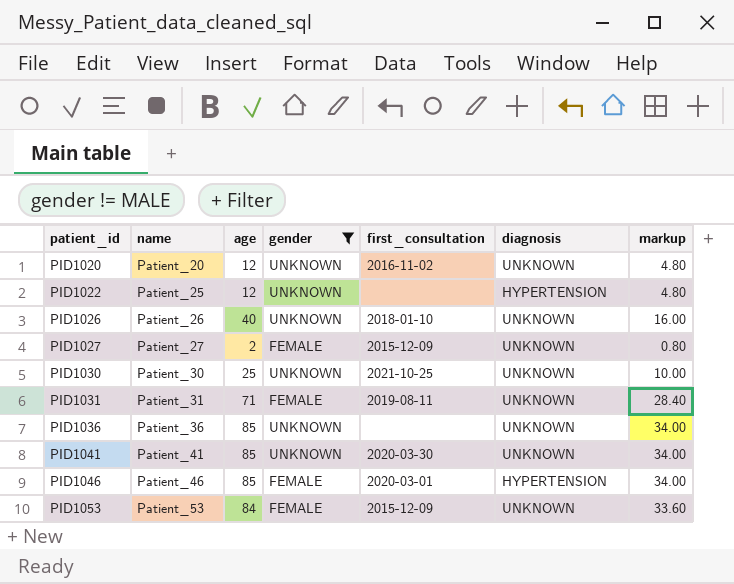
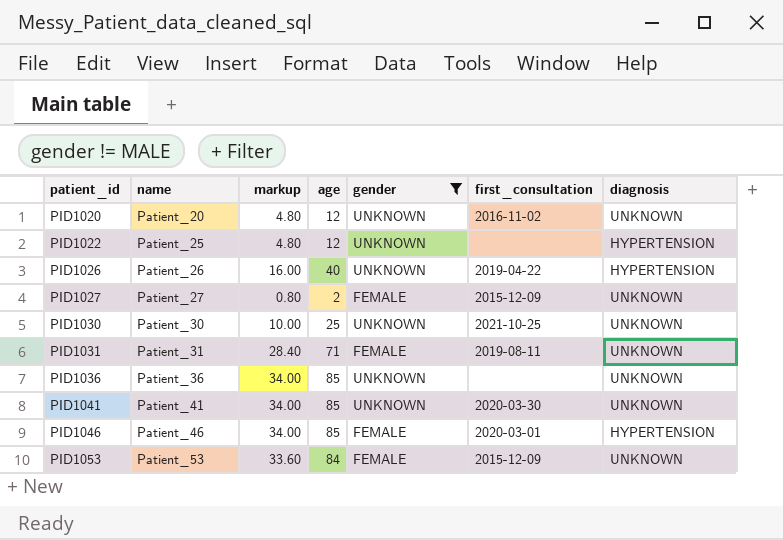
column markup | position: 7 -> 3
PID1026 | first_consultation: 2018-01-10 -> 2019-04-22
PID1026 | diagnosis: UNKNOWN -> HYPERTENSION

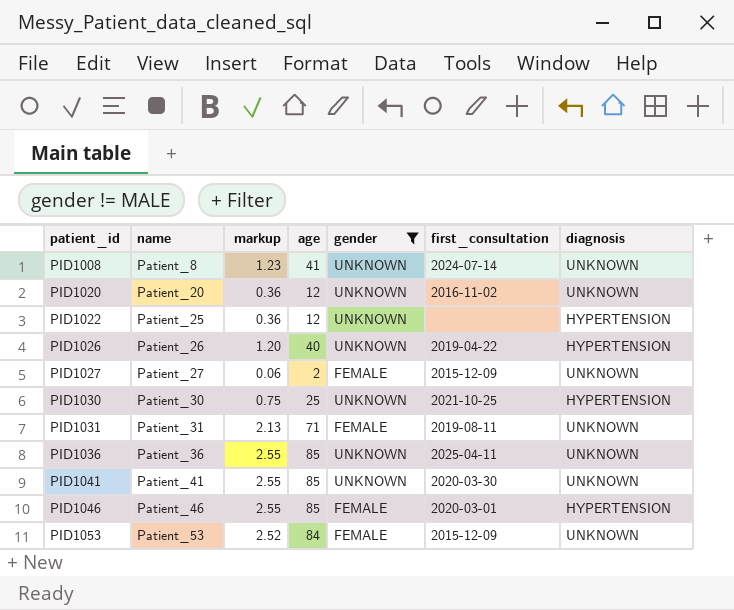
column markup | formula: [age] * 0.4 -> [age] * 0.03
row PID1008: none -> Patient_8 | 1.23 | 41 | UNKNOWN | 2024-07-14 | UNKNOWN
PID1030 | diagnosis: UNKNOWN -> HYPERTENSION
PID1036 | first_consultation: none -> 2025-04-11

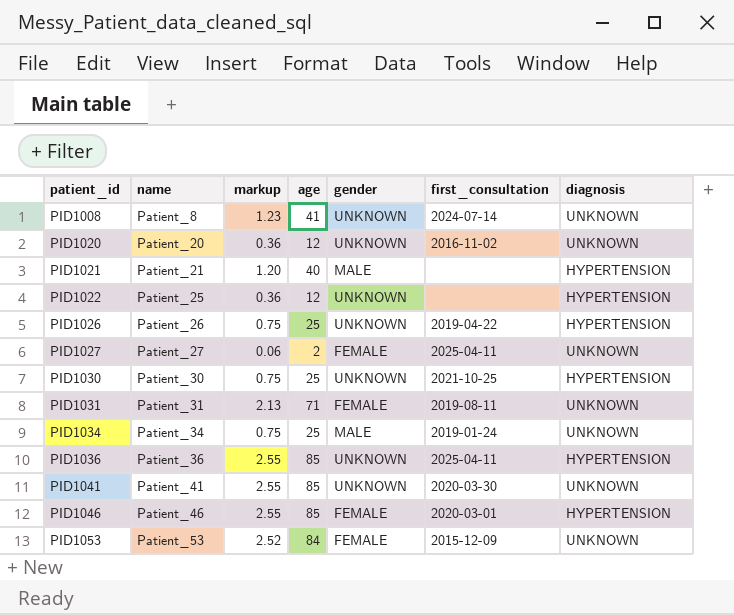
filter: gender != MALE -> none
PID1026 | markup: 1.20 -> 0.75
PID1026 | age: 40 -> 25
PID1027 | first_consultation: 2015-12-09 -> 2025-04-11
PID1036 | diagnosis: UNKNOWN -> HYPERTENSION

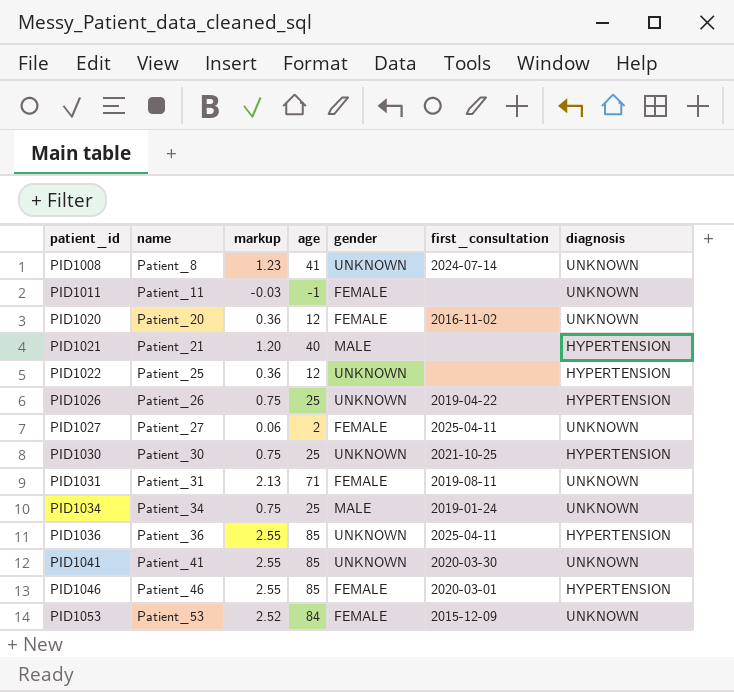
row PID1011: none -> Patient_11 | -0.03 | -1 | FEMALE | none | UNKNOWN
PID1020 | gender: UNKNOWN -> FEMALE

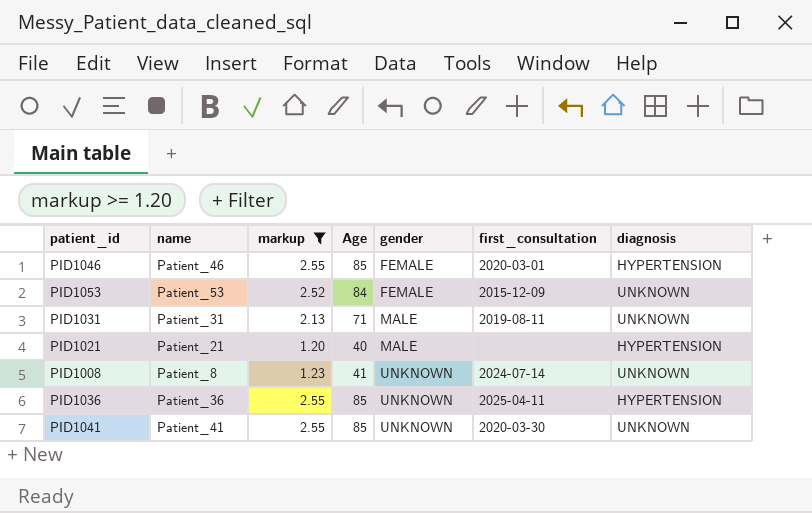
filter: none -> markup >= 1.20
row order: patient_id ascending -> gender ascending
column name: age -> Age
PID1031 | gender: FEMALE -> MALE

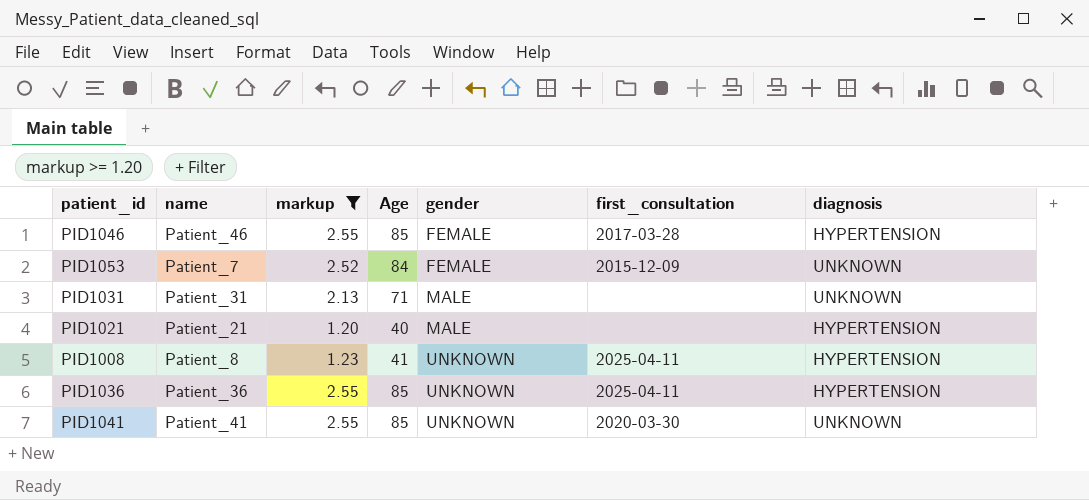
PID1046 | first_consultation: 2020-03-01 -> 2017-03-28
PID1053 | name: Patient_53 -> Patient_7
PID1031 | first_consultation: 2019-08-11 -> none
PID1008 | first_consultation: 2024-07-14 -> 2025-04-11
PID1008 | diagnosis: UNKNOWN -> HYPERTENSION

